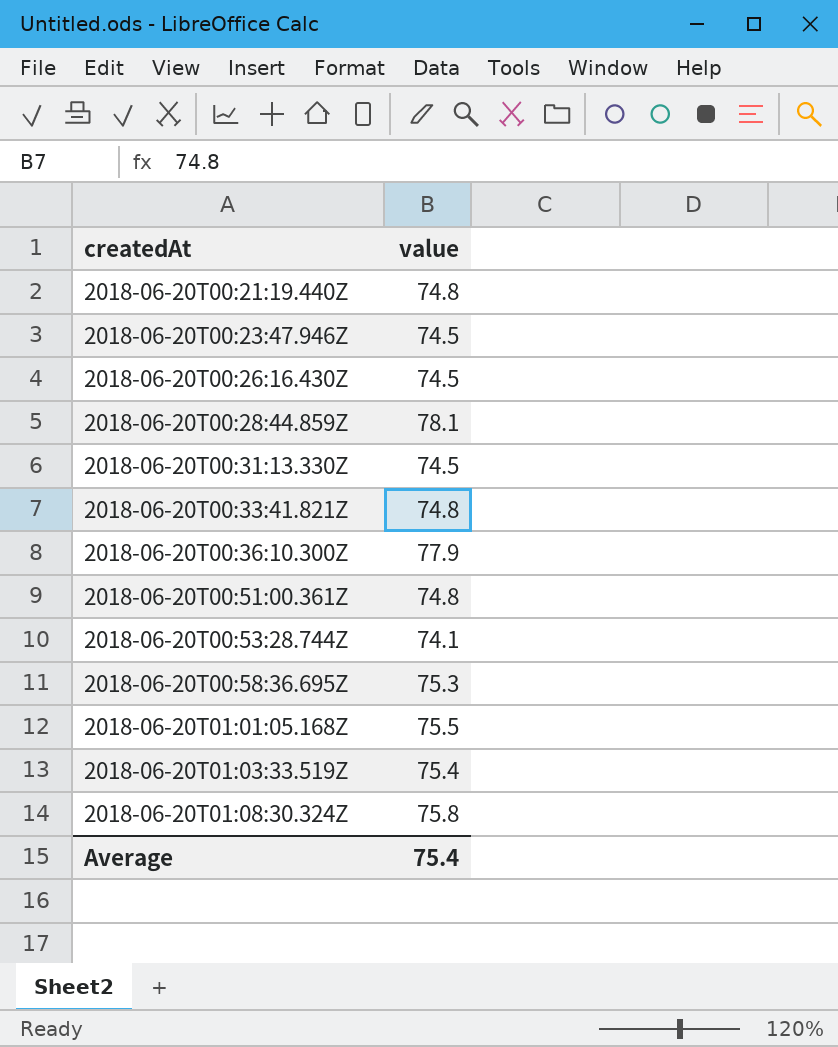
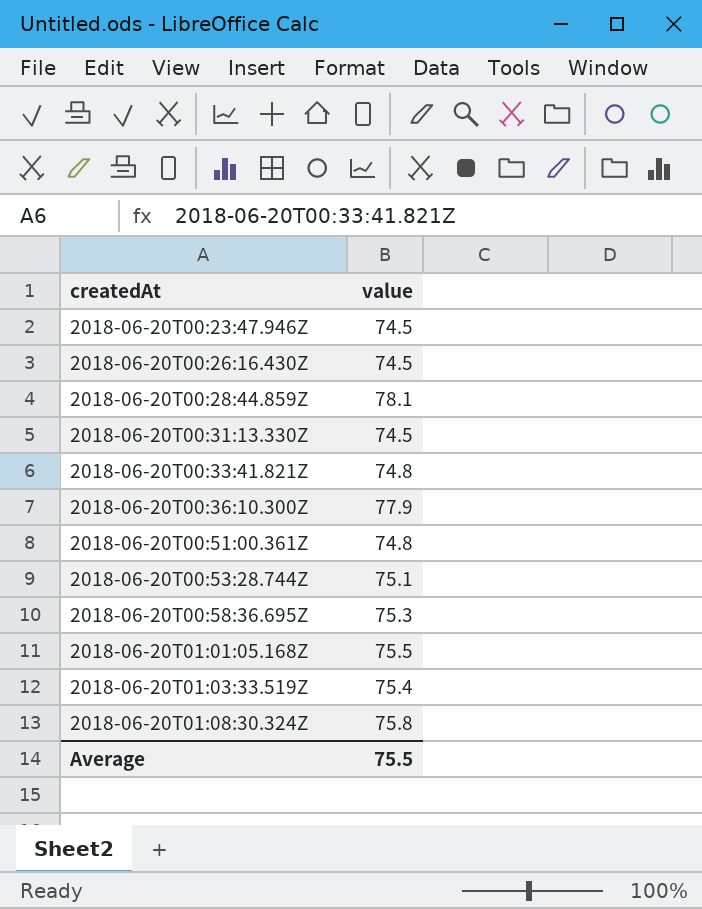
row 2018-06-20T00:21:19.440Z: 74.8 -> none
2018-06-20T00:53:28.744Z | value: 74.1 -> 75.1
Average | value: 75.4 -> 75.5

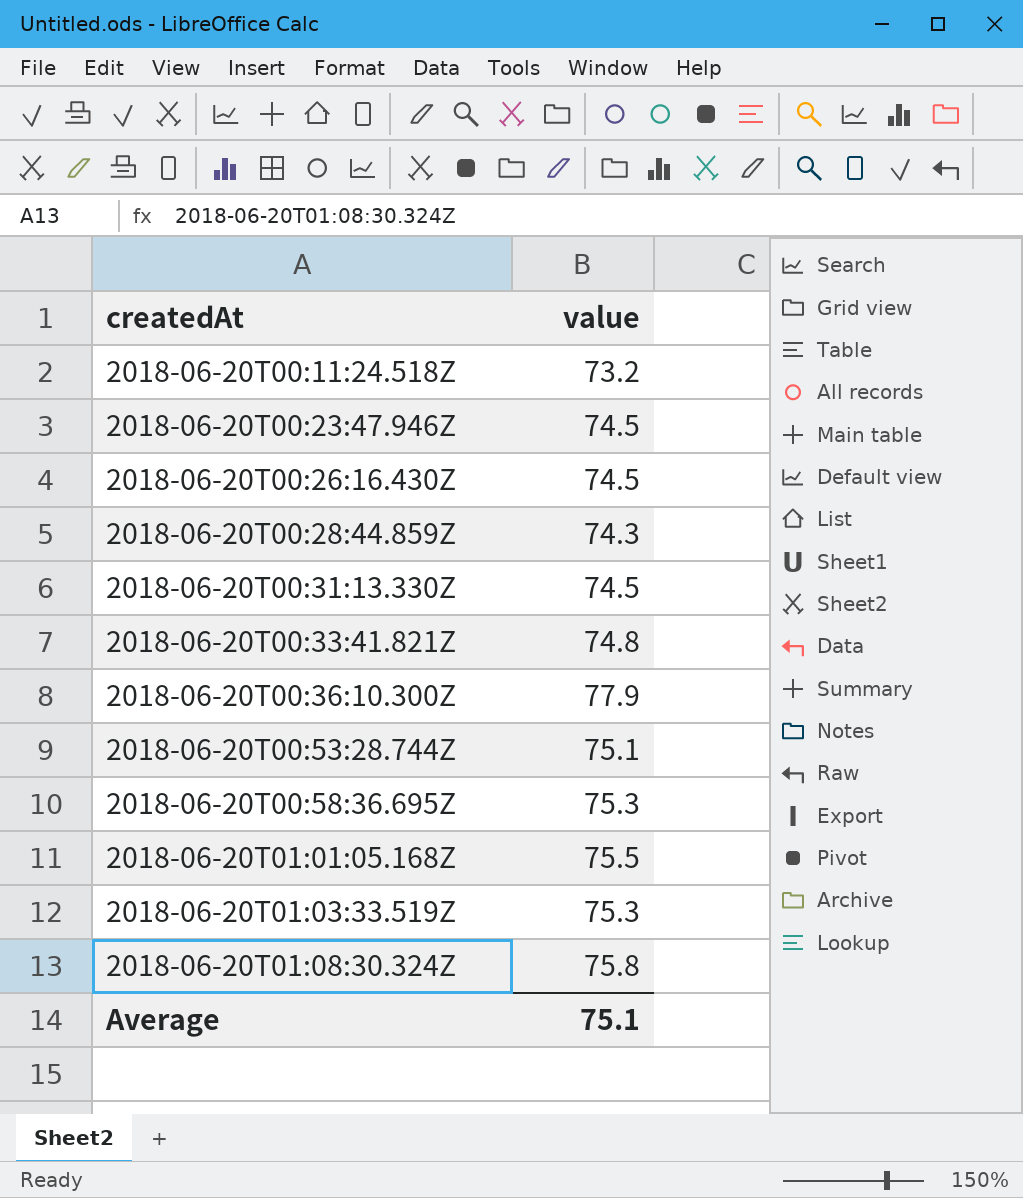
row 2018-06-20T00:51:00.361Z: 74.8 -> none
row 2018-06-20T00:11:24.518Z: none -> 73.2
2018-06-20T00:28:44.859Z | value: 78.1 -> 74.3
2018-06-20T01:03:33.519Z | value: 75.4 -> 75.3
Average | value: 75.5 -> 75.1

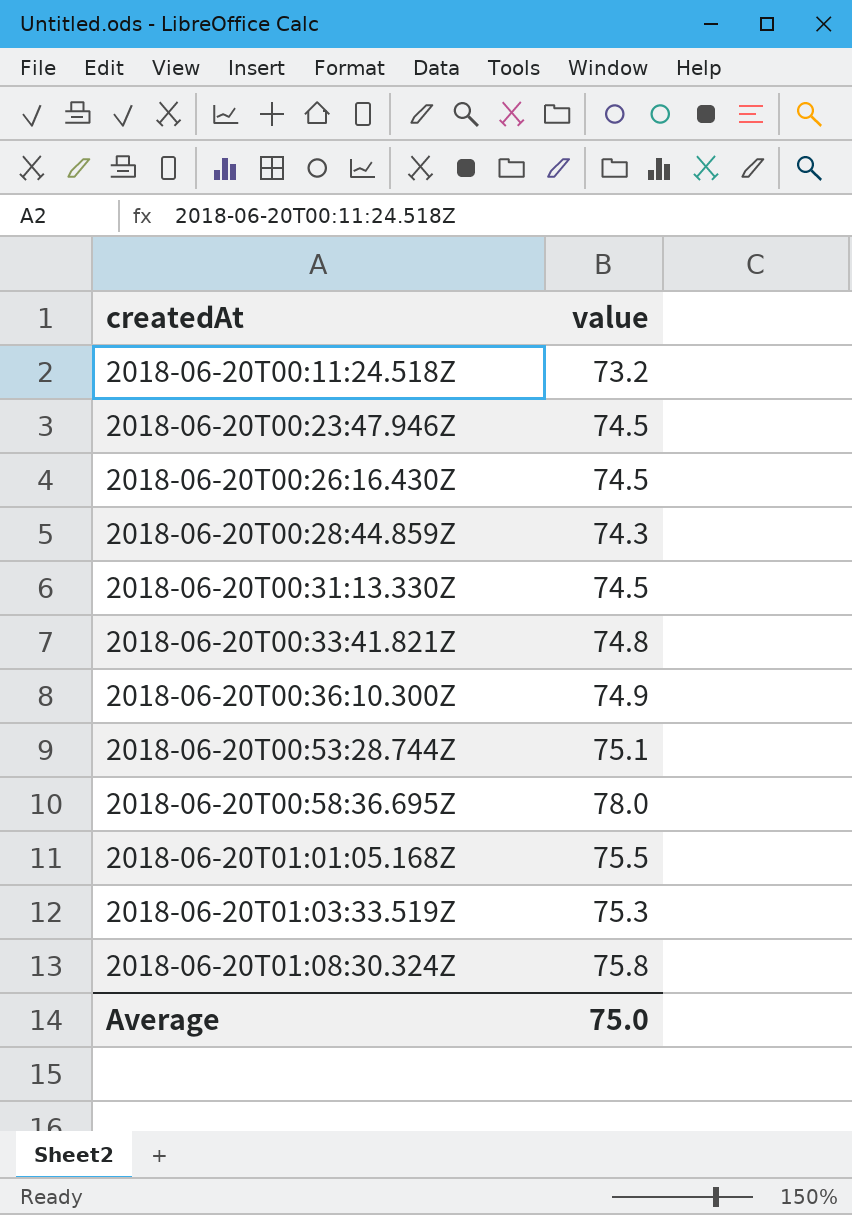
2018-06-20T00:36:10.300Z | value: 77.9 -> 74.9
2018-06-20T00:58:36.695Z | value: 75.3 -> 78.0
Average | value: 75.1 -> 75.0

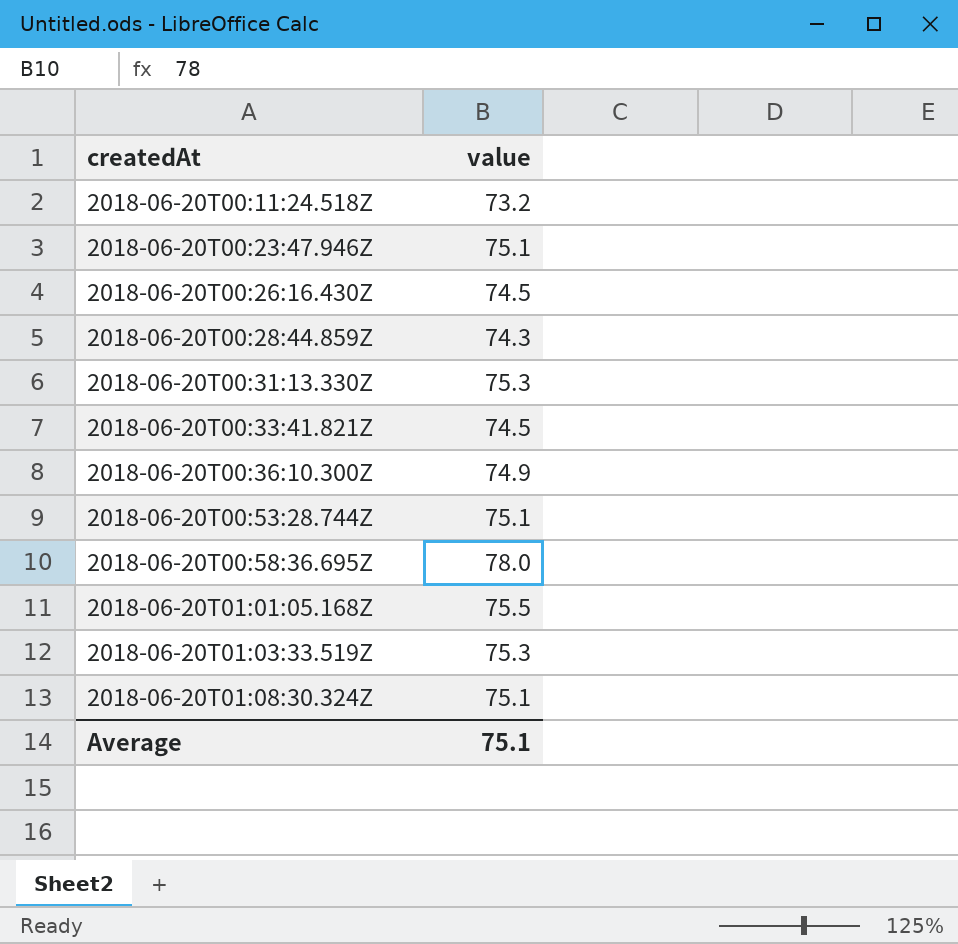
2018-06-20T00:23:47.946Z | value: 74.5 -> 75.1
2018-06-20T00:31:13.330Z | value: 74.5 -> 75.3
2018-06-20T00:33:41.821Z | value: 74.8 -> 74.5
2018-06-20T01:08:30.324Z | value: 75.8 -> 75.1
Average | value: 75.0 -> 75.1

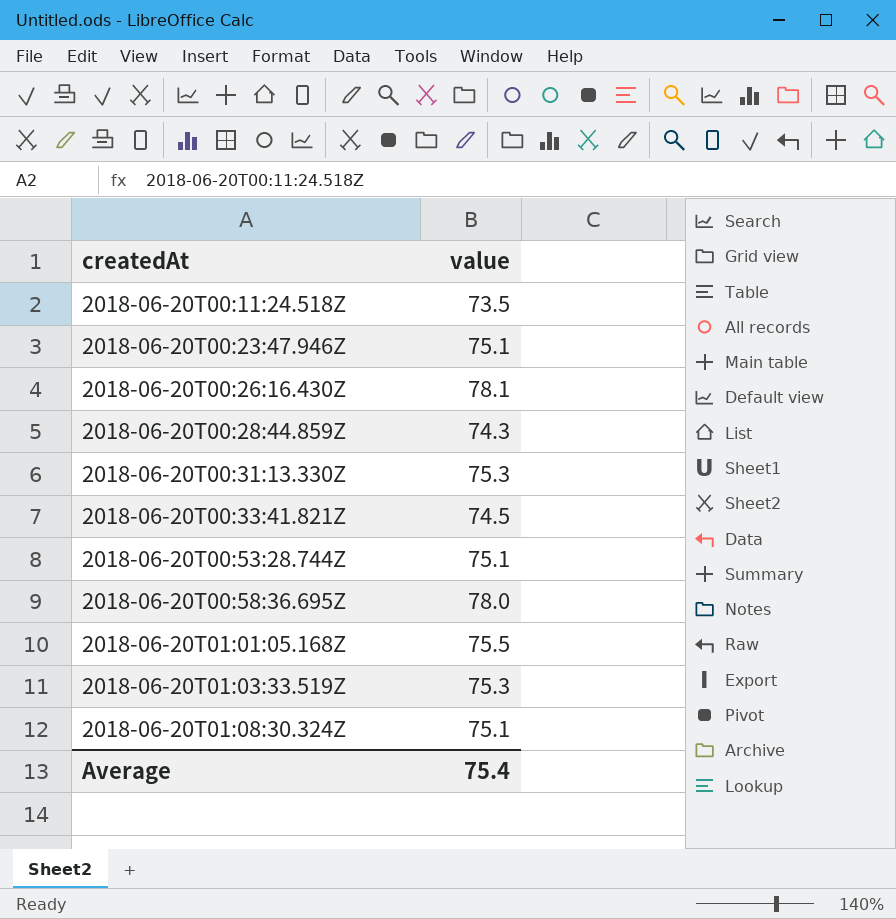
row 2018-06-20T00:36:10.300Z: 74.9 -> none
2018-06-20T00:11:24.518Z | value: 73.2 -> 73.5
2018-06-20T00:26:16.430Z | value: 74.5 -> 78.1
Average | value: 75.1 -> 75.4

